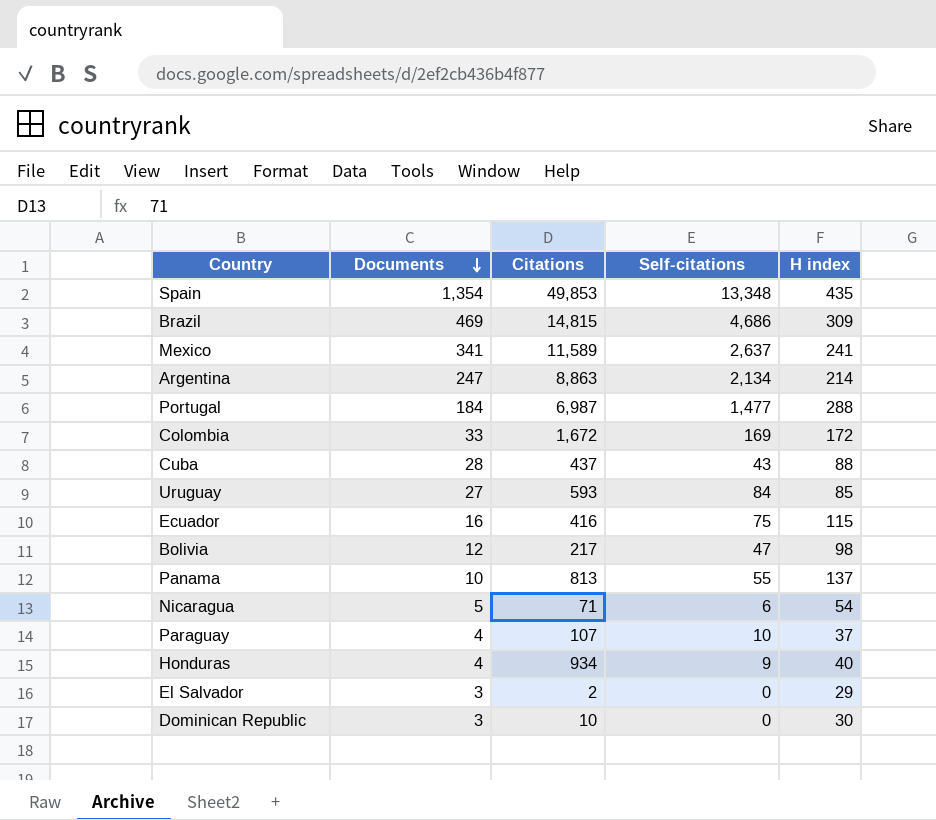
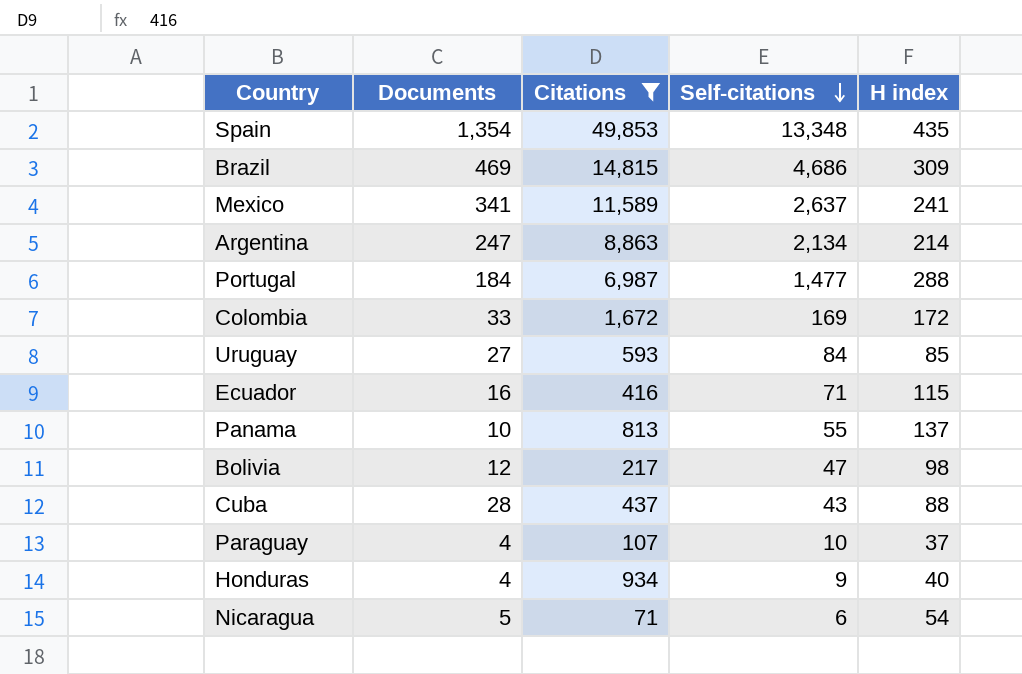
filter: none -> Citations >= 71
row order: Documents descending -> Self-citations descending
Ecuador | Self-citations: 75 -> 71

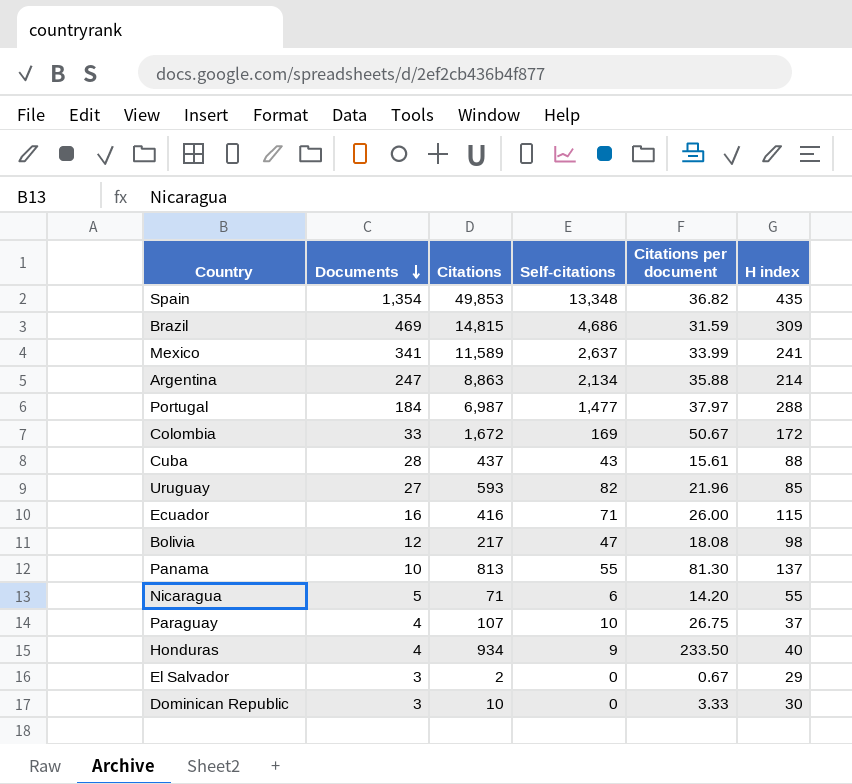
filter: Citations >= 71 -> none
row order: Self-citations descending -> Documents descending
column Citations per document | formula: none -> [Citations] / [Documents]
Uruguay | Self-citations: 84 -> 82
Nicaragua | H index: 54 -> 55

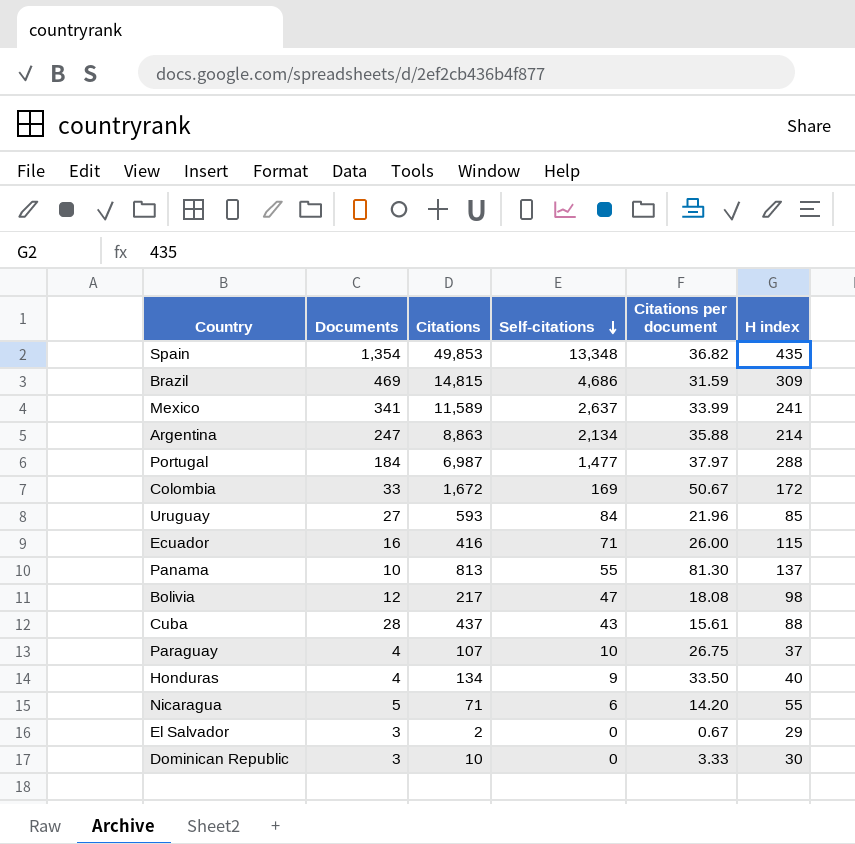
row order: Documents descending -> Self-citations descending
Uruguay | Self-citations: 82 -> 84
Honduras | Citations: 934 -> 134
Honduras | Citations per document: 233.50 -> 33.50

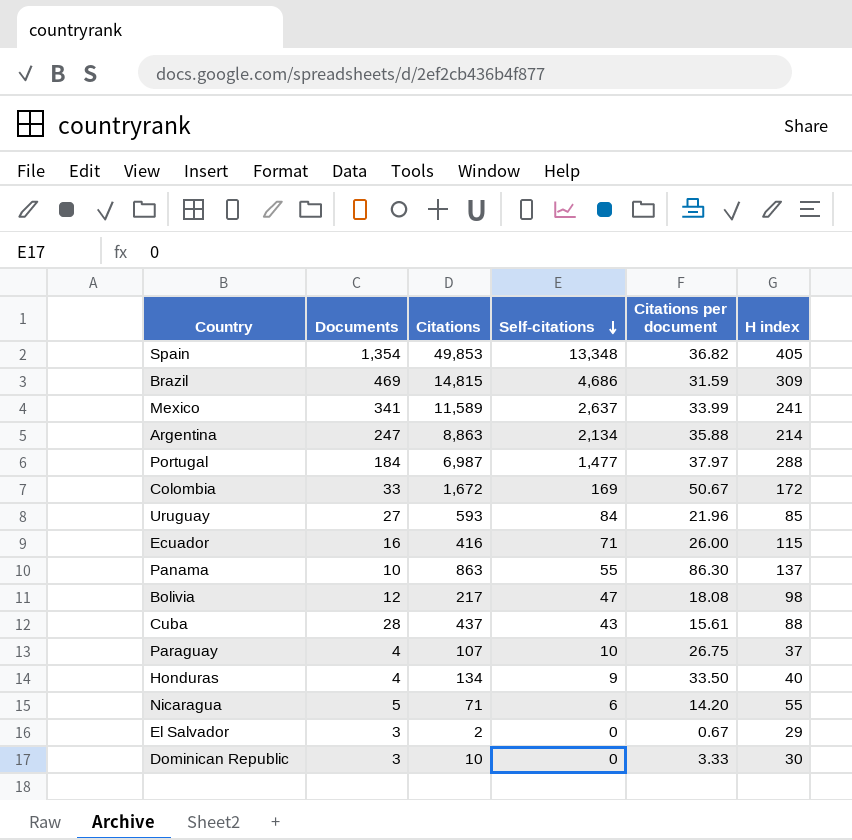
Spain | H index: 435 -> 405
Panama | Citations: 813 -> 863
Panama | Citations per document: 81.30 -> 86.30

